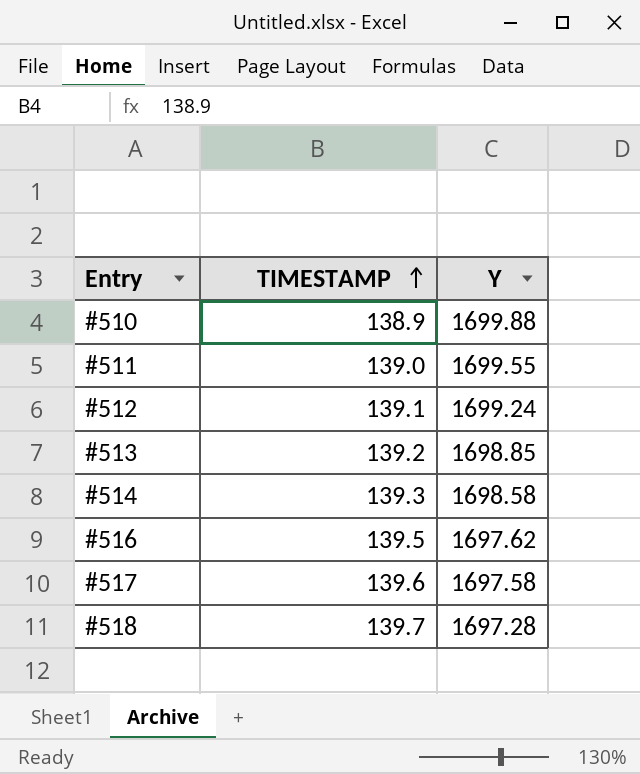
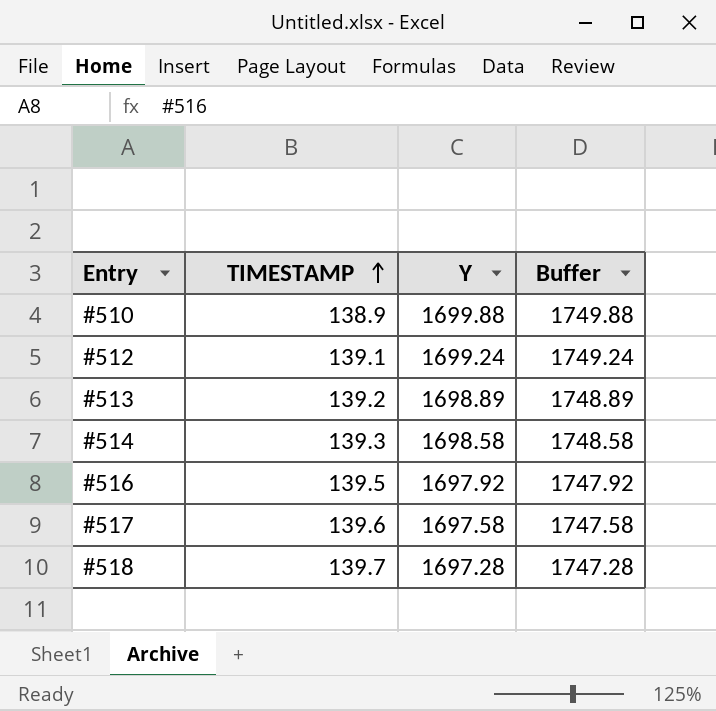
column Buffer | formula: none -> [Y] + 50
row #511: 139.0 | 1699.55 -> none
#513 | Y: 1698.85 -> 1698.89
#516 | Y: 1697.62 -> 1697.92

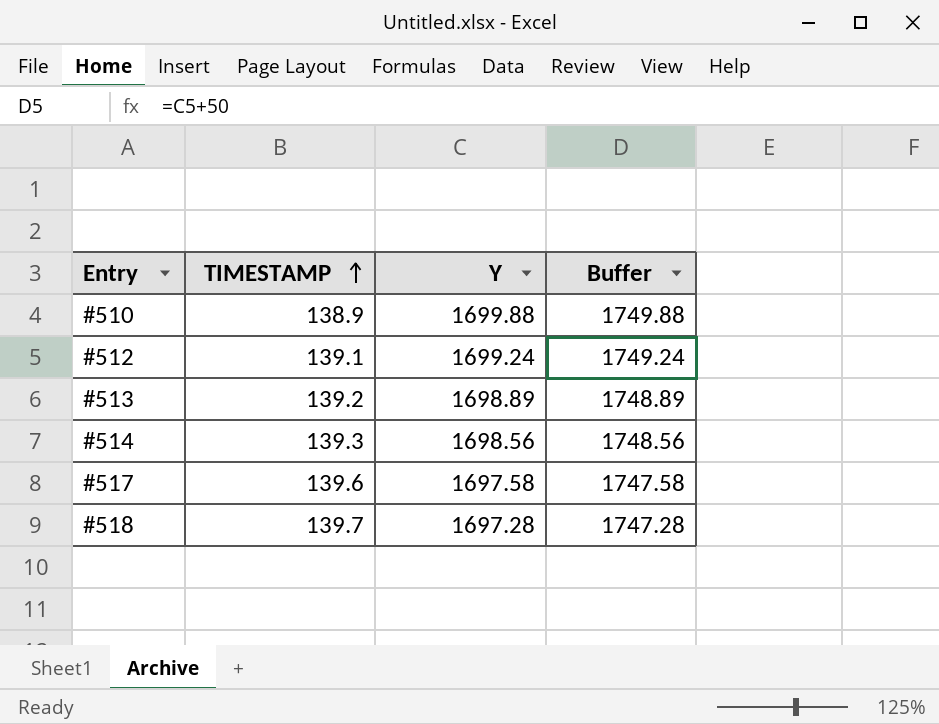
row #516: 139.5 | 1697.92 | 1747.92 -> none
#514 | Y: 1698.58 -> 1698.56
#514 | Buffer: 1748.58 -> 1748.56

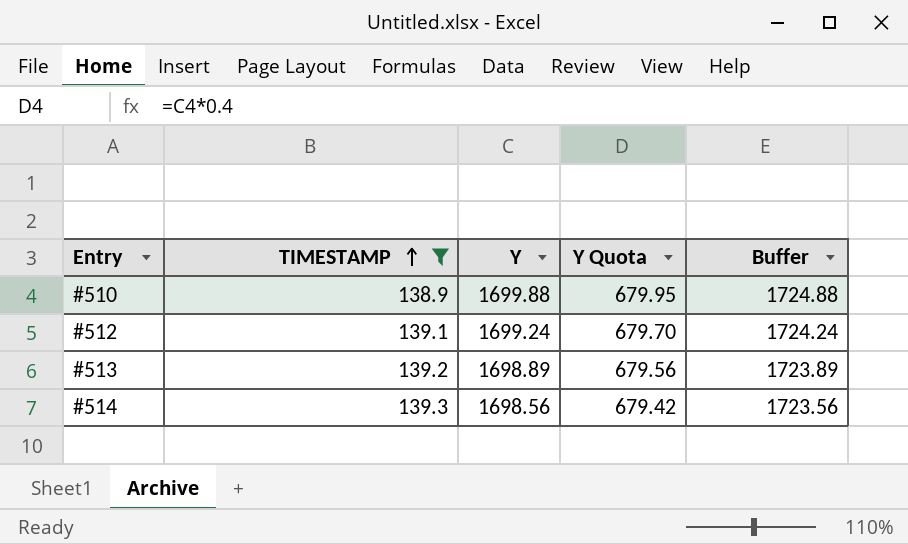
filter: none -> TIMESTAMP <= 139.3
column Y Quota | formula: none -> [Y] * 0.4
column Buffer | formula: [Y] + 50 -> [Y] + 25

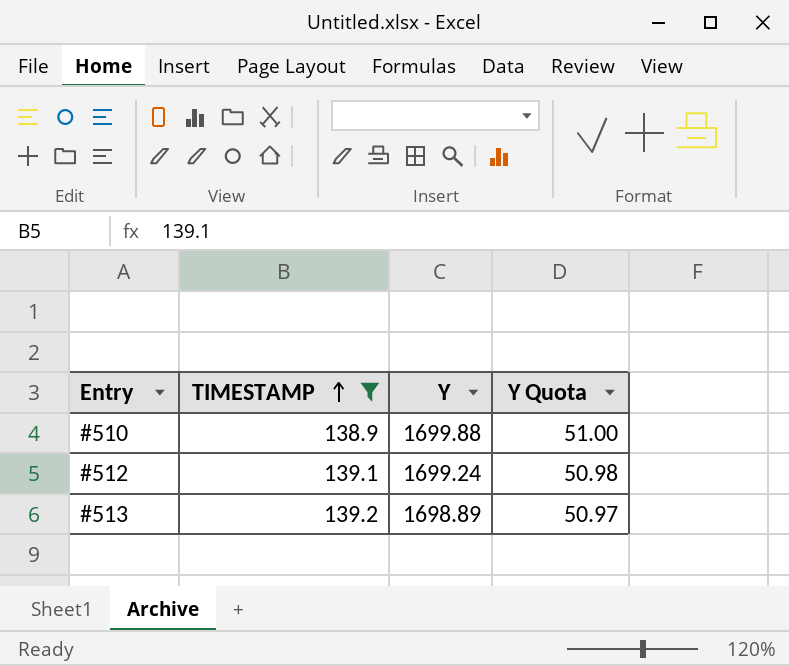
column Buffer | formula: [Y] + 25 -> none
column Y Quota | formula: [Y] * 0.4 -> [Y] * 0.03
row #514: 139.3 | 1698.56 | 679.42 | 1723.56 -> none

